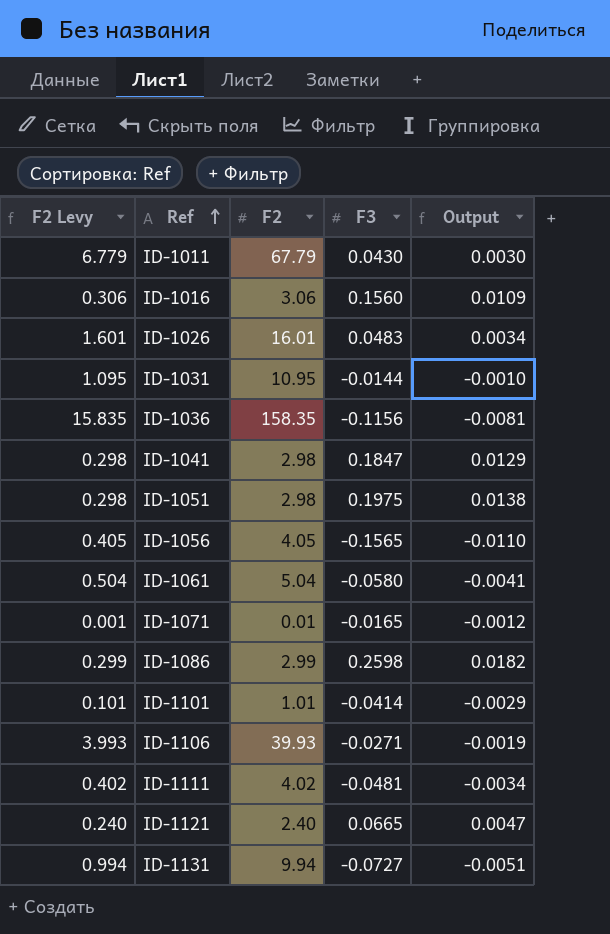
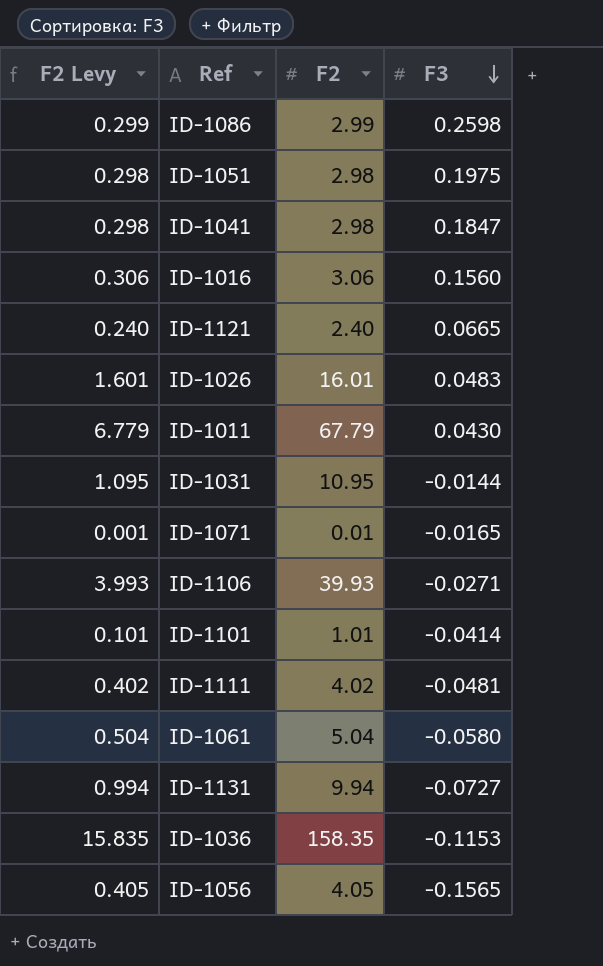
row order: Ref ascending -> F3 descending
column Output | formula: [F3] * 0.07 -> none
ID-1036 | F3: -0.1156 -> -0.1153

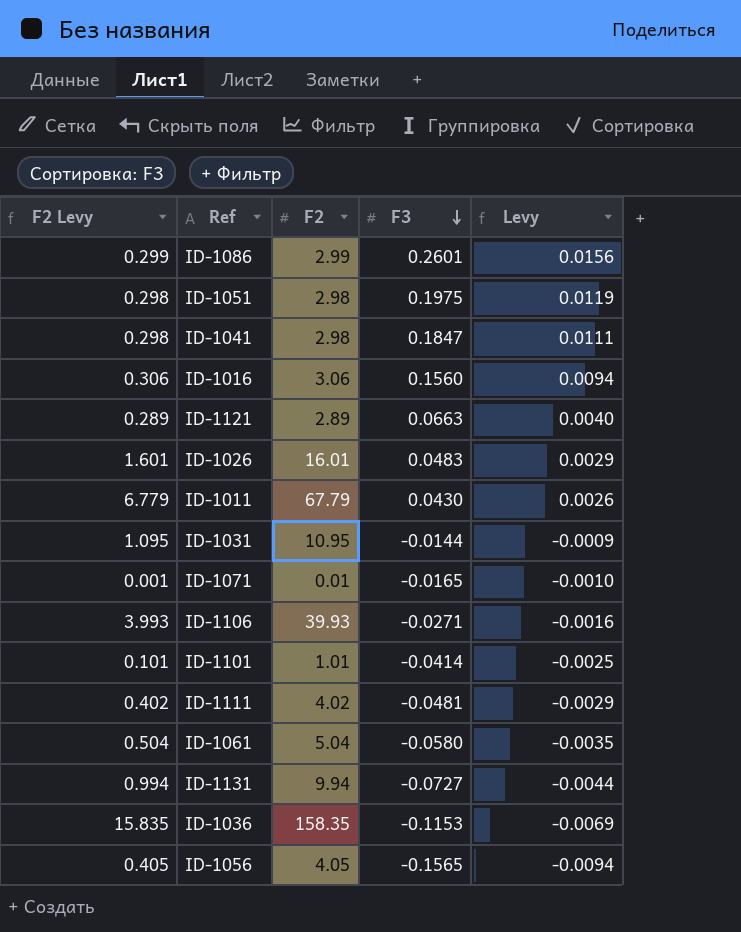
column Levy | formula: none -> [F3] * 0.06
ID-1086 | F3: 0.2598 -> 0.2601
ID-1121 | F2 Levy: 0.240 -> 0.289
ID-1121 | F2: 2.40 -> 2.89
ID-1121 | F3: 0.0665 -> 0.0663

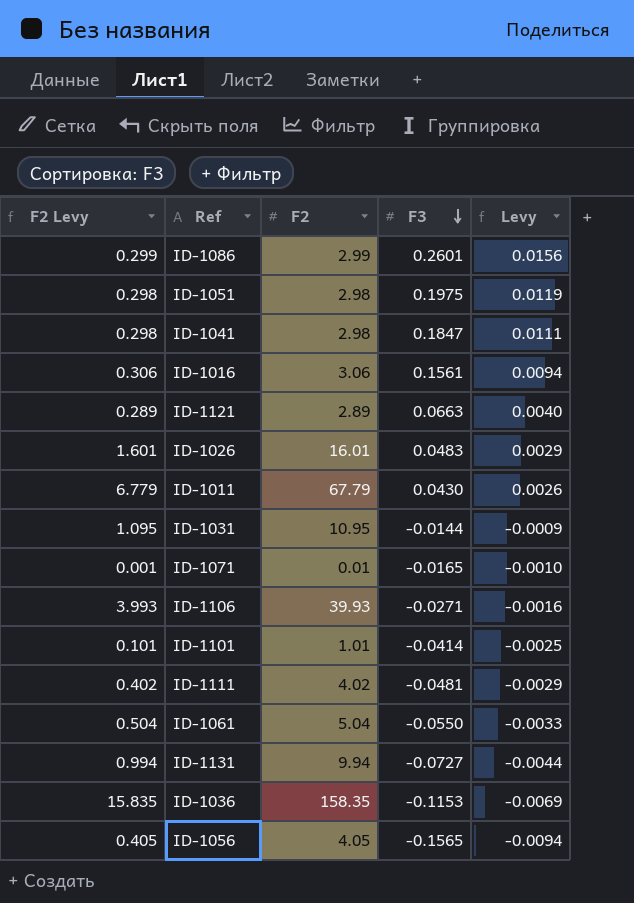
ID-1016 | F3: 0.1560 -> 0.1561
ID-1061 | F3: -0.0580 -> -0.0550
ID-1061 | Levy: -0.0035 -> -0.0033

